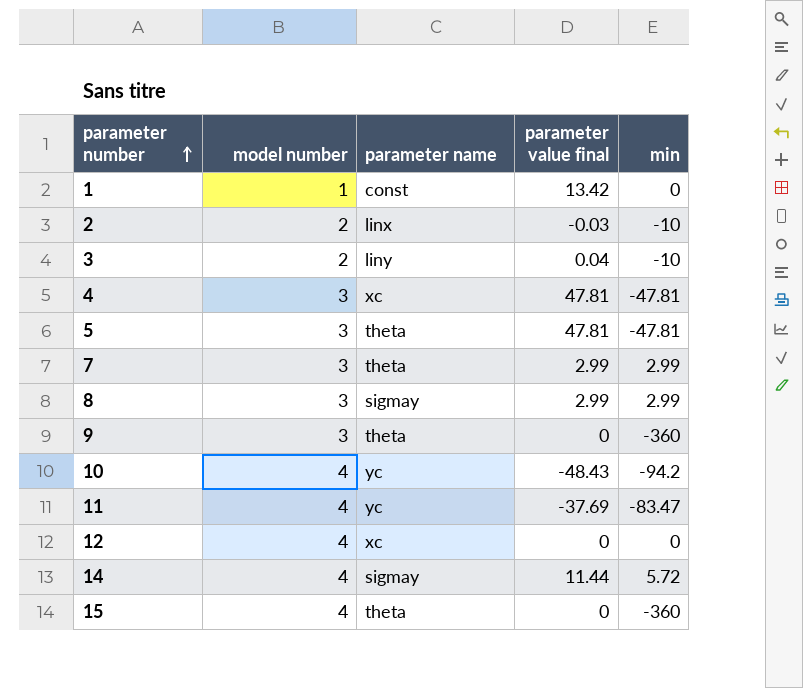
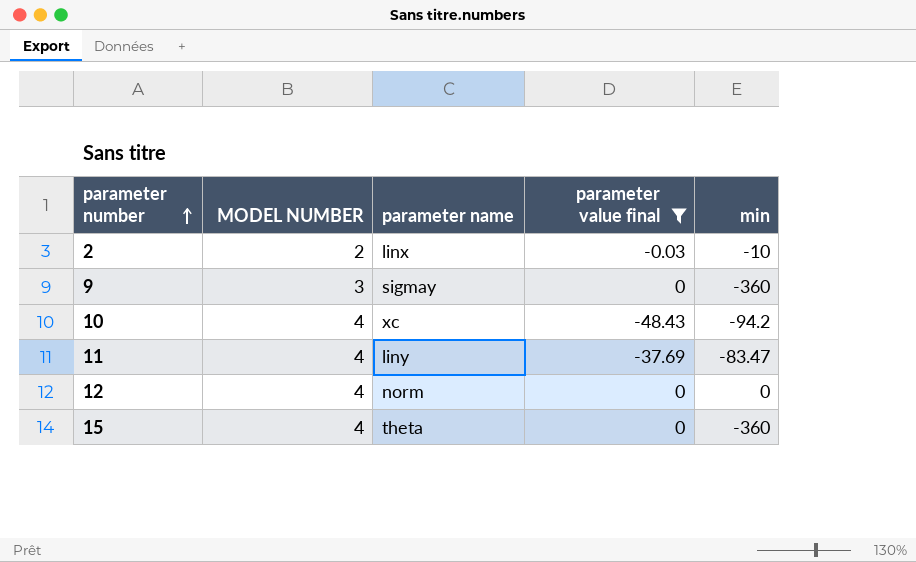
filter: none -> parameter value final <= 0
column name: model number -> MODEL NUMBER
9 | parameter name: theta -> sigmay
10 | parameter name: yc -> xc
11 | parameter name: yc -> liny
12 | parameter name: xc -> norm

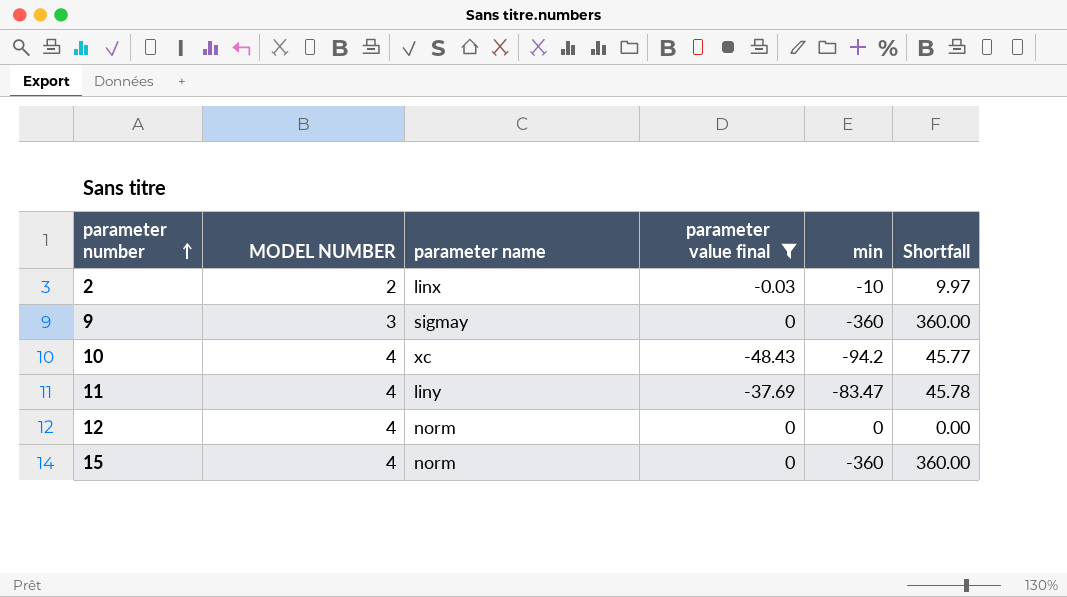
column Shortfall | formula: none -> [parameter value final] - [min]
15 | parameter name: theta -> norm

